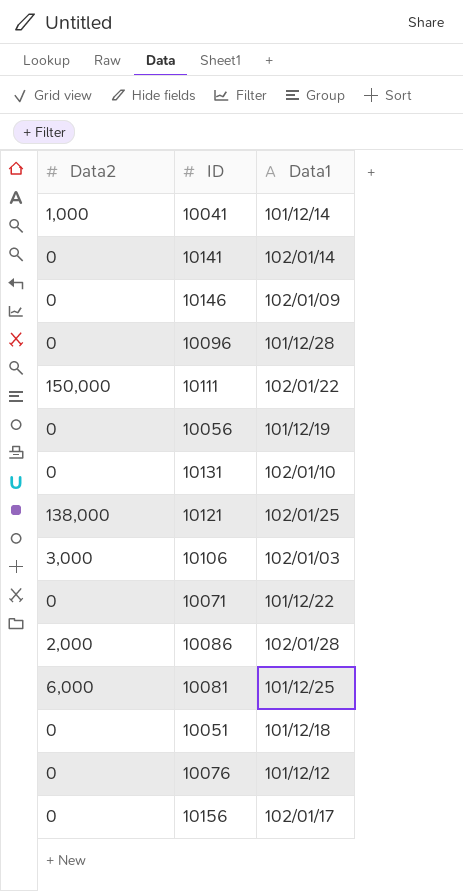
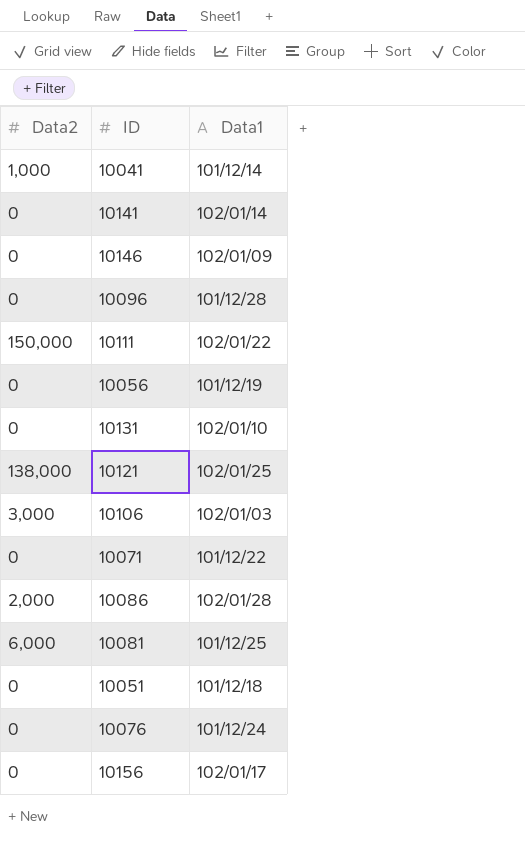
10076 | Data1: 101/12/12 -> 101/12/24

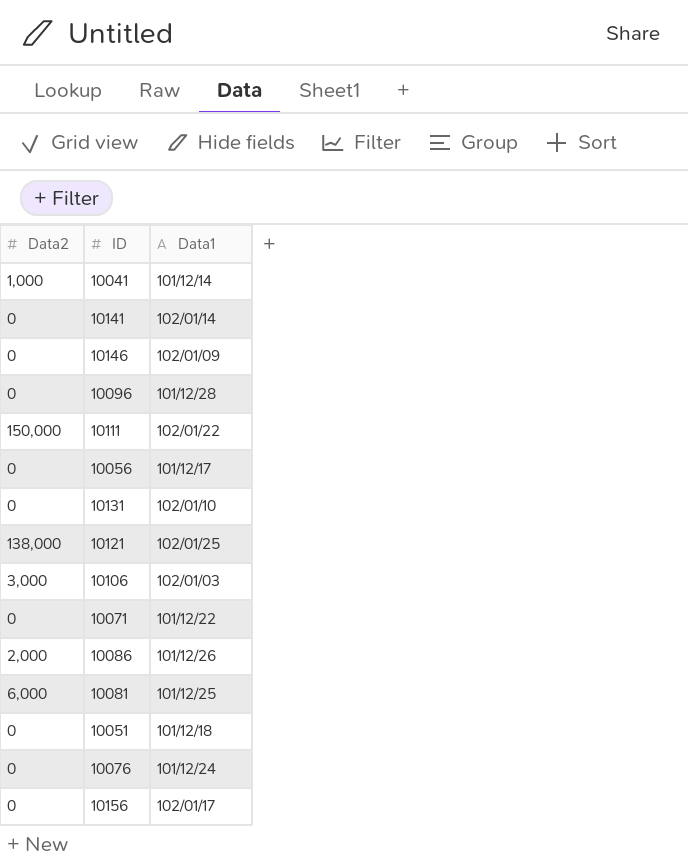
10056 | Data1: 101/12/19 -> 101/12/17
10086 | Data1: 102/01/28 -> 101/12/26

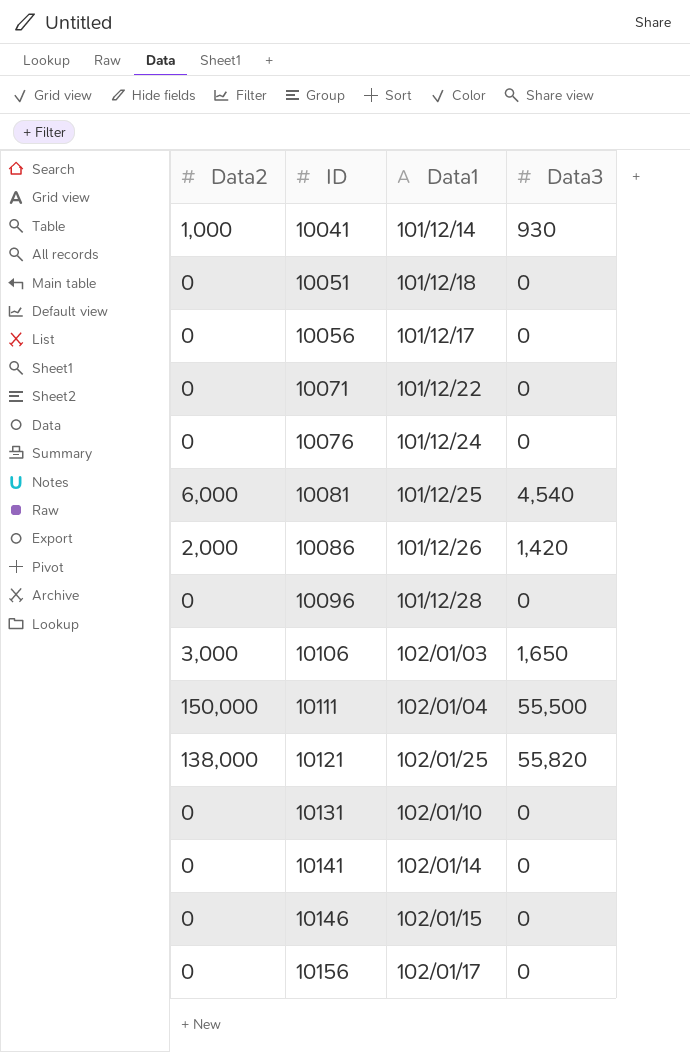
row order: none -> ID ascending
column Data3 | position: none -> 4
10111 | Data1: 102/01/22 -> 102/01/04
10146 | Data1: 102/01/09 -> 102/01/15

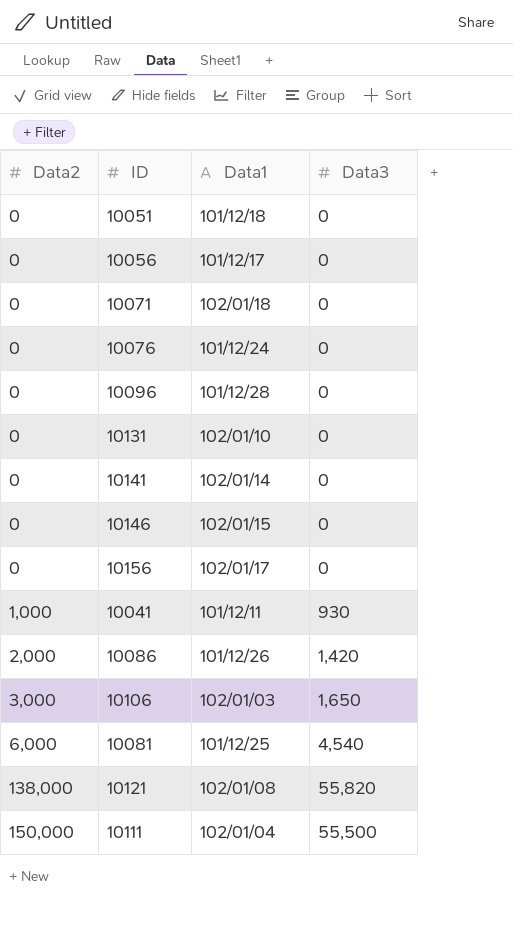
row order: ID ascending -> Data2 ascending
10071 | Data1: 101/12/22 -> 102/01/18
10041 | Data1: 101/12/14 -> 101/12/11
10121 | Data1: 102/01/25 -> 102/01/08

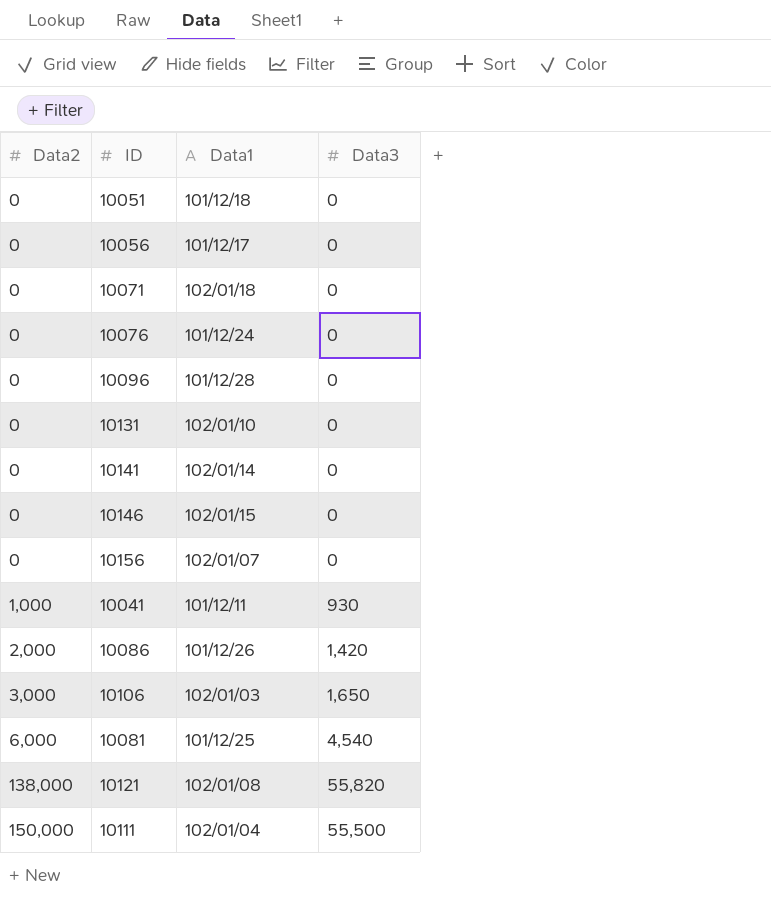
10156 | Data1: 102/01/17 -> 102/01/07

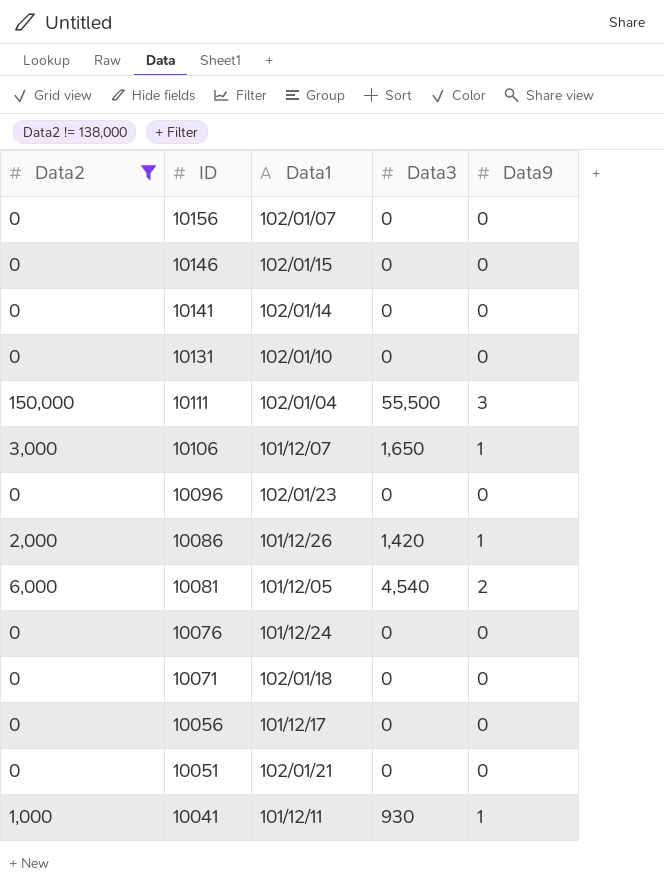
filter: none -> Data2 != 138,000
row order: Data2 ascending -> ID descending
column Data9 | position: none -> 5
10106 | Data1: 102/01/03 -> 101/12/07
10096 | Data1: 101/12/28 -> 102/01/23
10081 | Data1: 101/12/25 -> 101/12/05
10051 | Data1: 101/12/18 -> 102/01/21

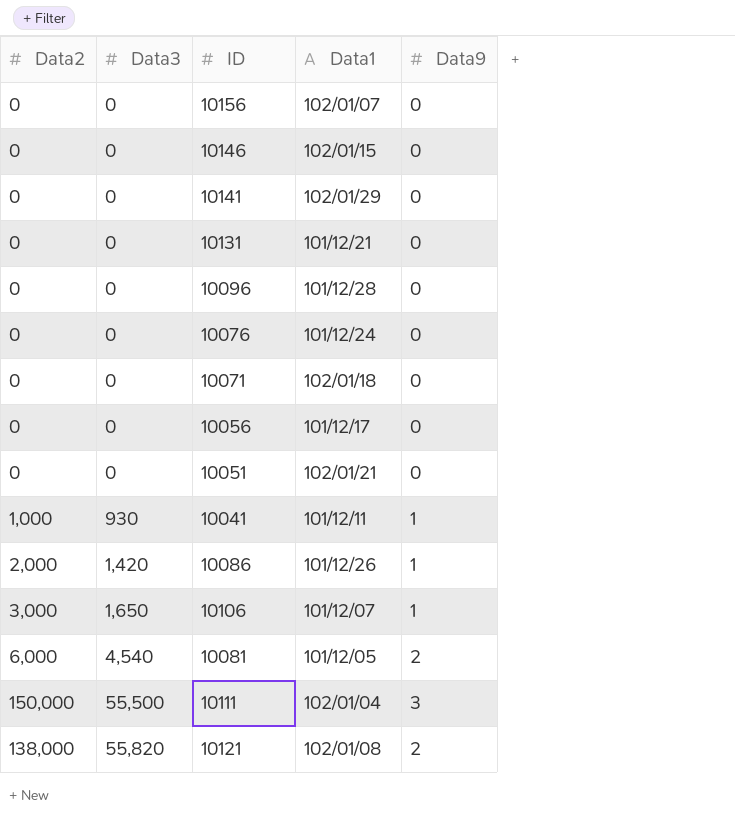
filter: Data2 != 138,000 -> none
row order: ID descending -> Data3 ascending
column Data3 | position: 4 -> 2
10141 | Data1: 102/01/14 -> 102/01/29
10131 | Data1: 102/01/10 -> 101/12/21
10096 | Data1: 102/01/23 -> 101/12/28

